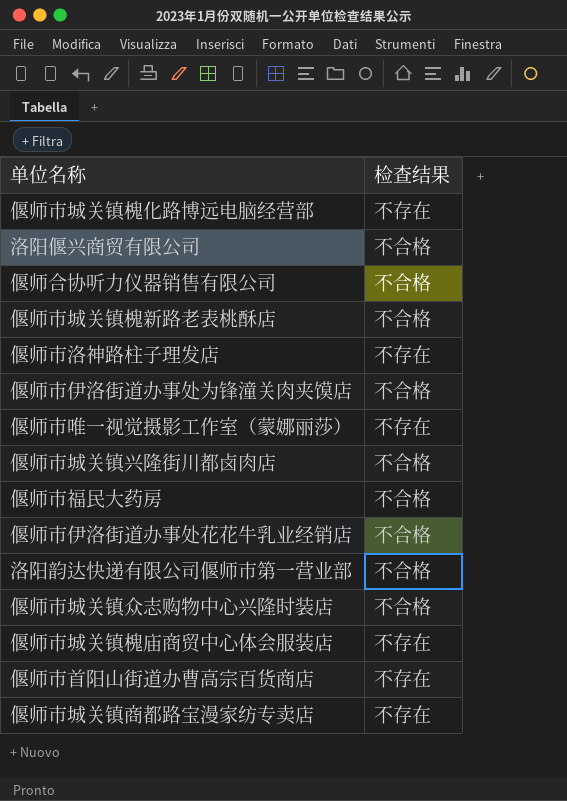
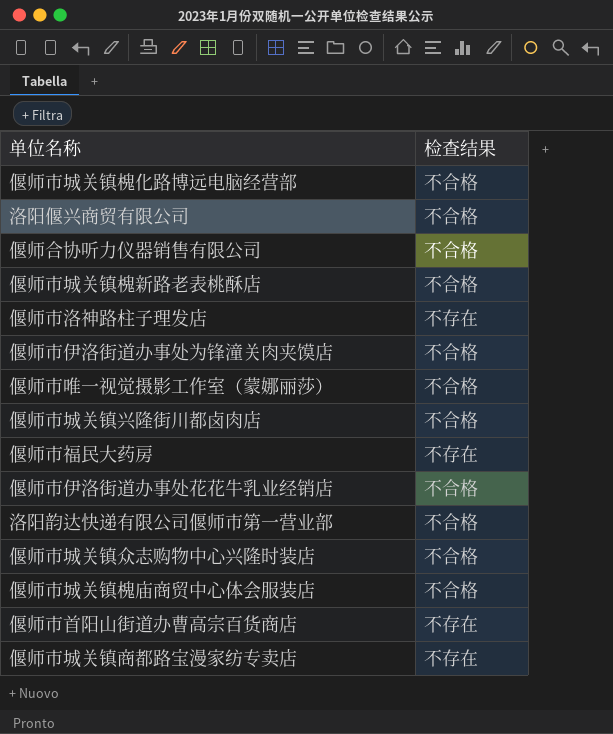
偃师市城关镇槐化路博远电脑经营部 | 检查结果: 不存在 -> 不合格
偃师市唯一视觉摄影工作室（蒙娜丽莎） | 检查结果: 不存在 -> 不合格
偃师市福民大药房 | 检查结果: 不合格 -> 不存在
偃师市城关镇槐庙商贸中心体会服装店 | 检查结果: 不存在 -> 不合格

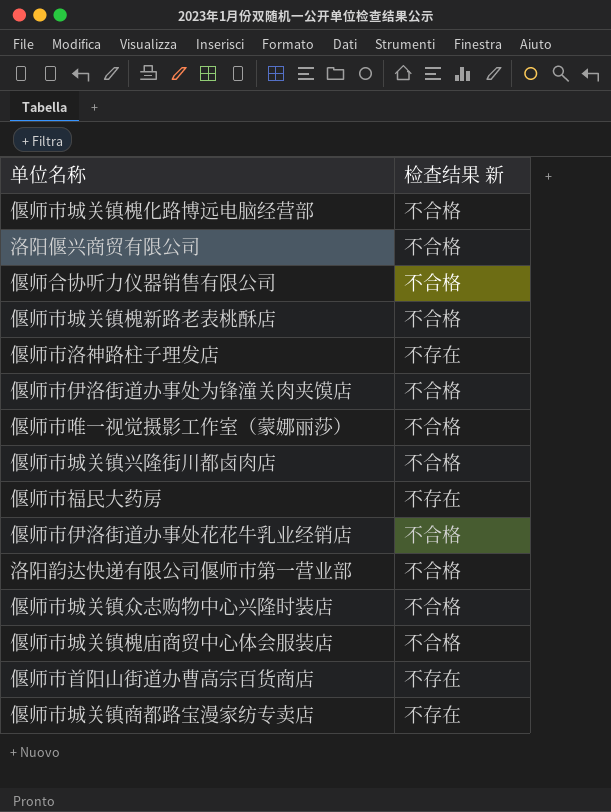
column name: 检查结果 -> 检查结果 新

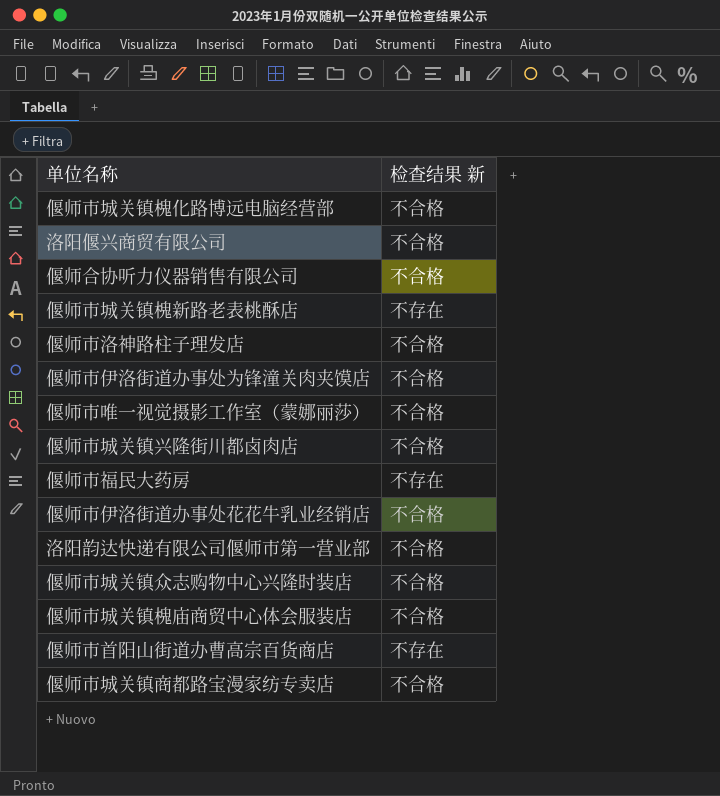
偃师市城关镇槐新路老表桃酥店 | 检查结果 新: 不合格 -> 不存在
偃师市洛神路柱子理发店 | 检查结果 新: 不存在 -> 不合格
偃师市城关镇商都路宝漫家纺专卖店 | 检查结果 新: 不存在 -> 不合格

